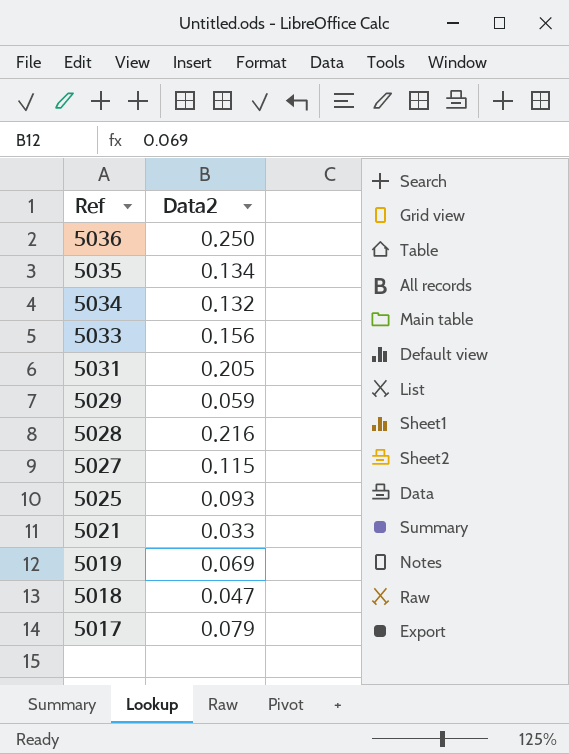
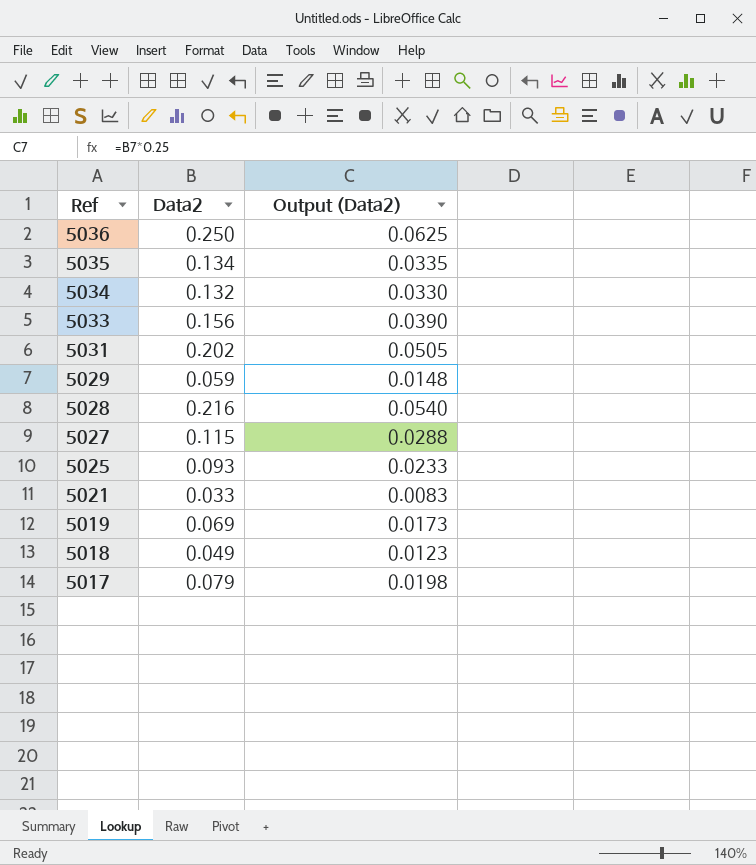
column Output (Data2) | formula: none -> [Data2] * 0.25
5031 | Data2: 0.205 -> 0.202
5018 | Data2: 0.047 -> 0.049

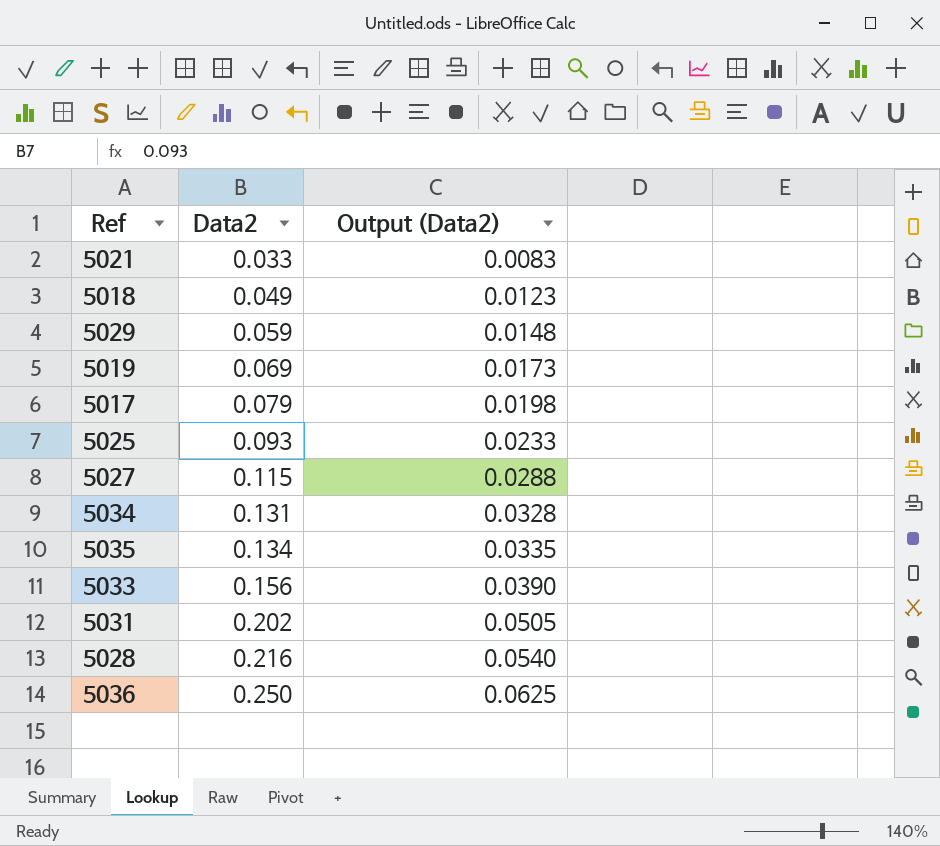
row order: Ref descending -> Data2 ascending
5034 | Data2: 0.132 -> 0.131
5034 | Output (Data2): 0.0330 -> 0.0328

